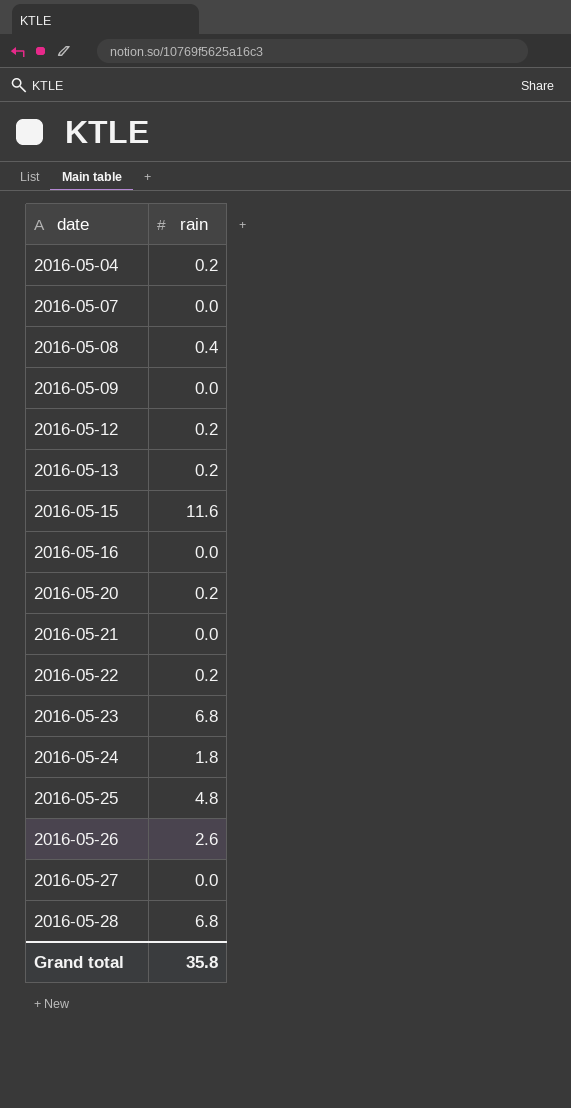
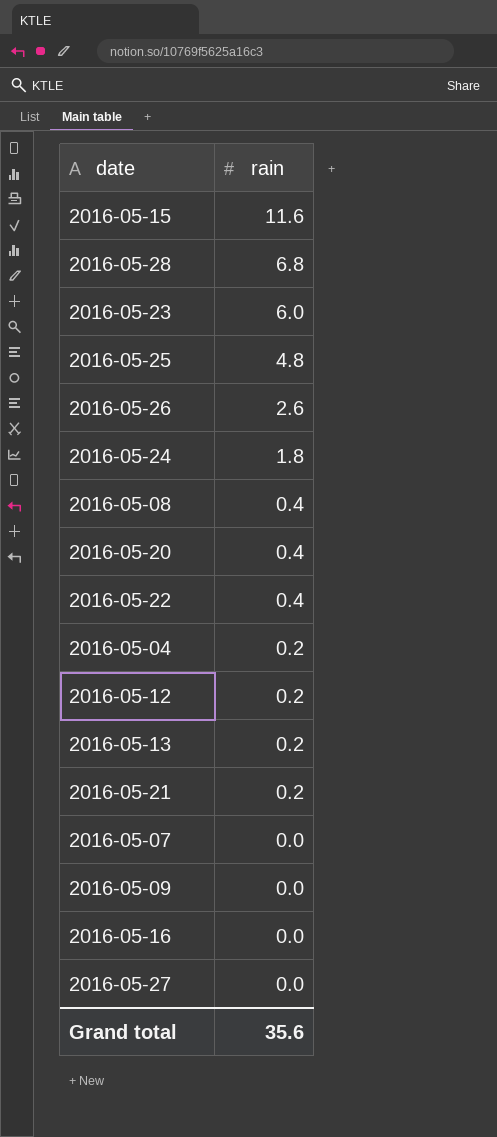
row order: date ascending -> rain descending
2016-05-23 | rain: 6.8 -> 6.0
2016-05-20 | rain: 0.2 -> 0.4
2016-05-22 | rain: 0.2 -> 0.4
2016-05-21 | rain: 0.0 -> 0.2
Grand total | rain: 35.8 -> 35.6

